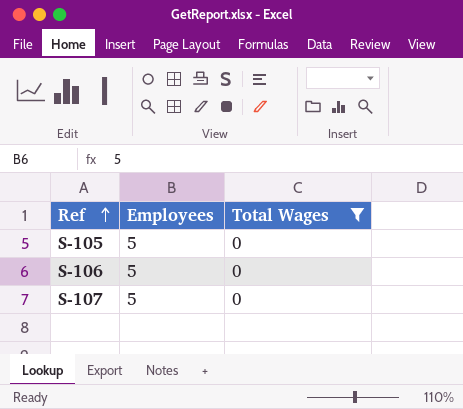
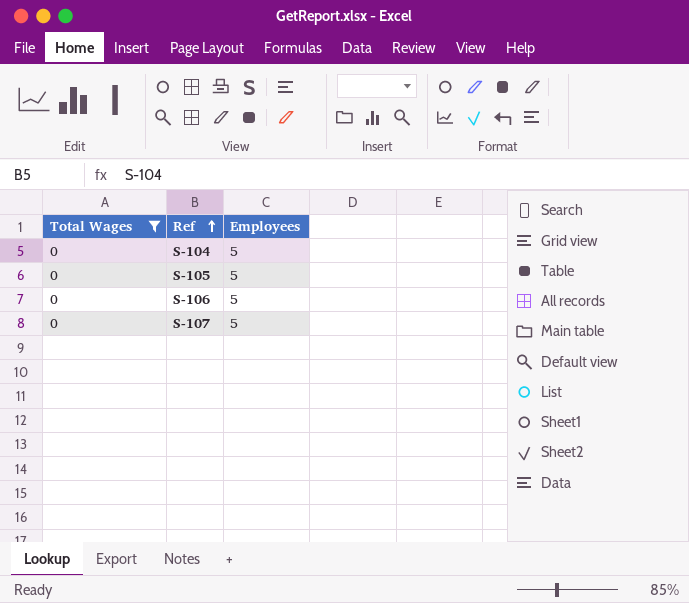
column Total Wages | position: 3 -> 1
row S-104: none -> 0 | 5

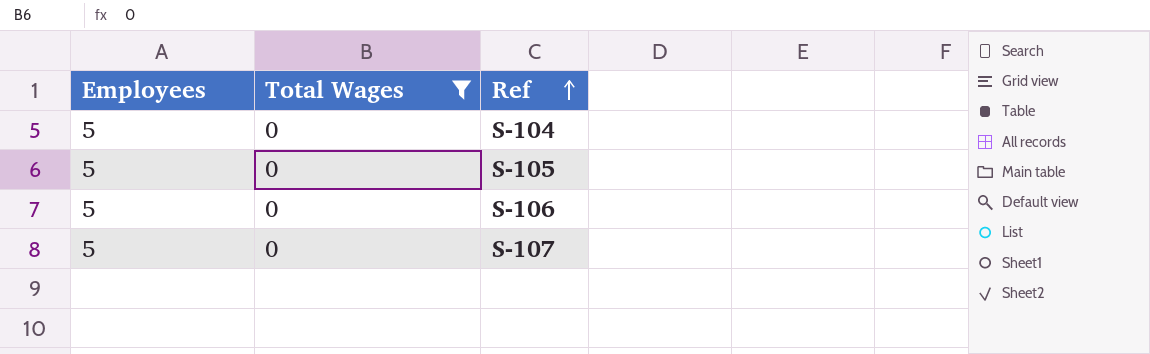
column Employees | position: 3 -> 1

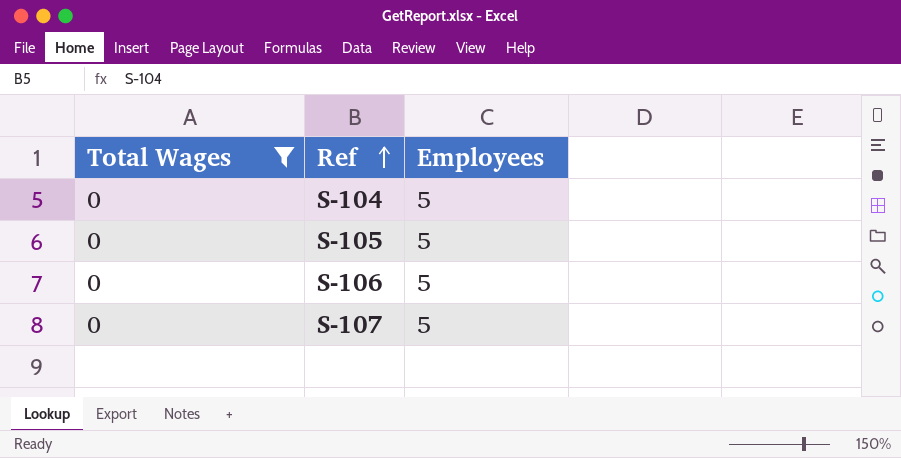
column Employees | position: 1 -> 3

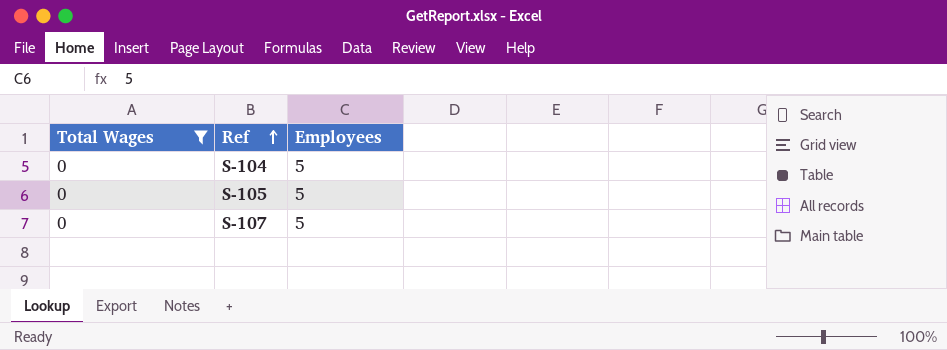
row S-106: 0 | 5 -> none

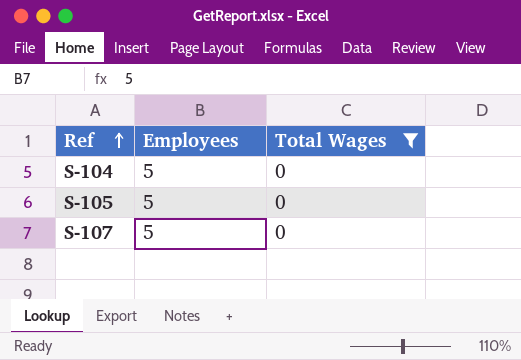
column Total Wages | position: 1 -> 3

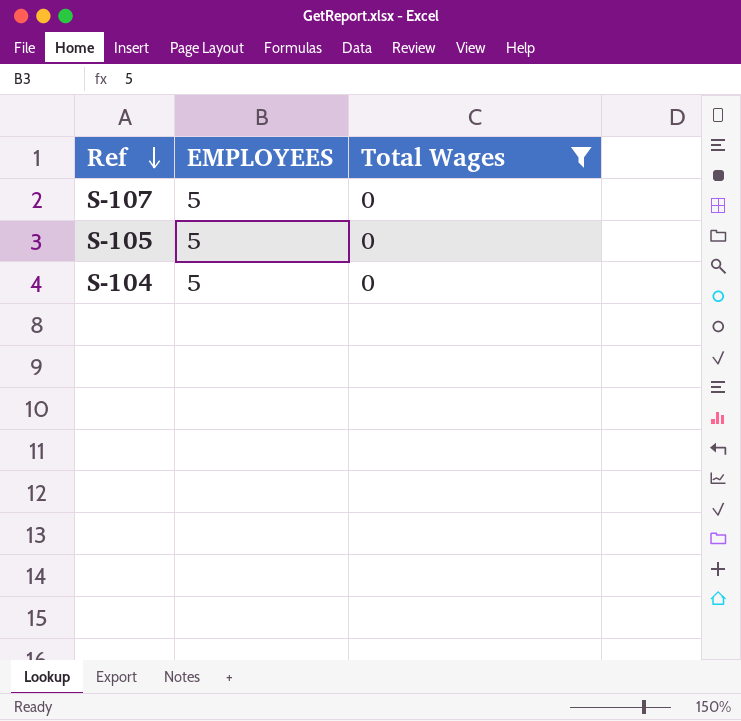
row order: Ref ascending -> Ref descending
column name: Employees -> EMPLOYEES

